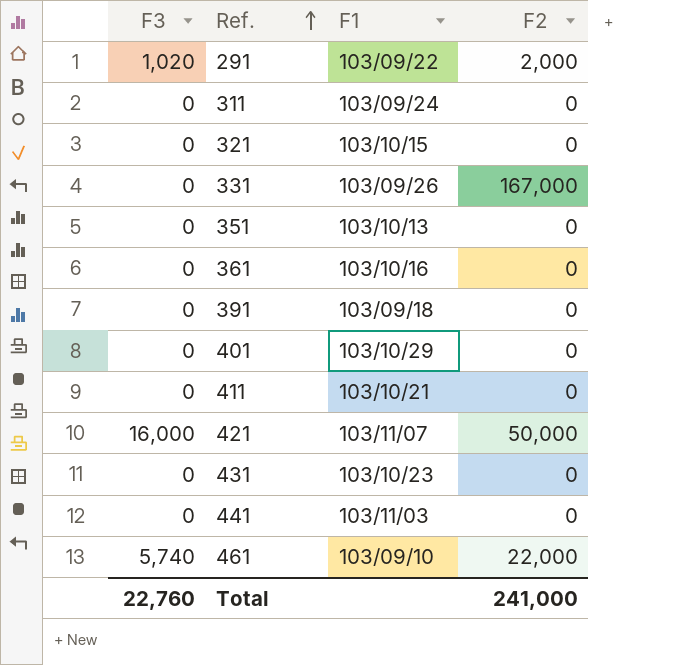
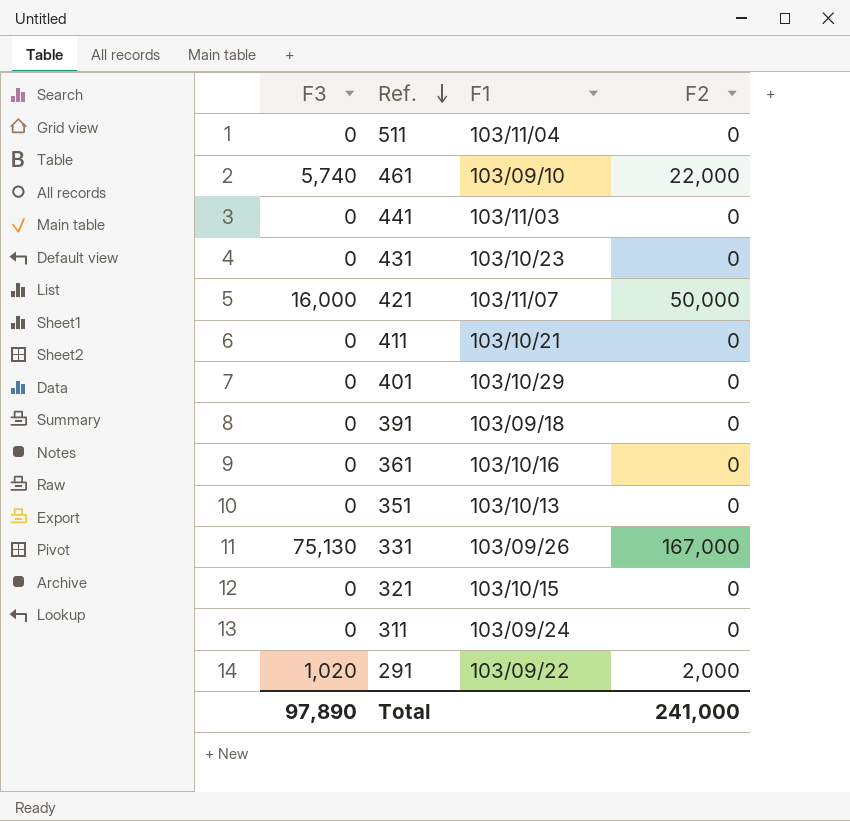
row order: Ref. ascending -> Ref. descending
row 511: none -> 0 | 103/11/04 | 0
331 | F3: 0 -> 75,130
Total | F3: 22,760 -> 97,890

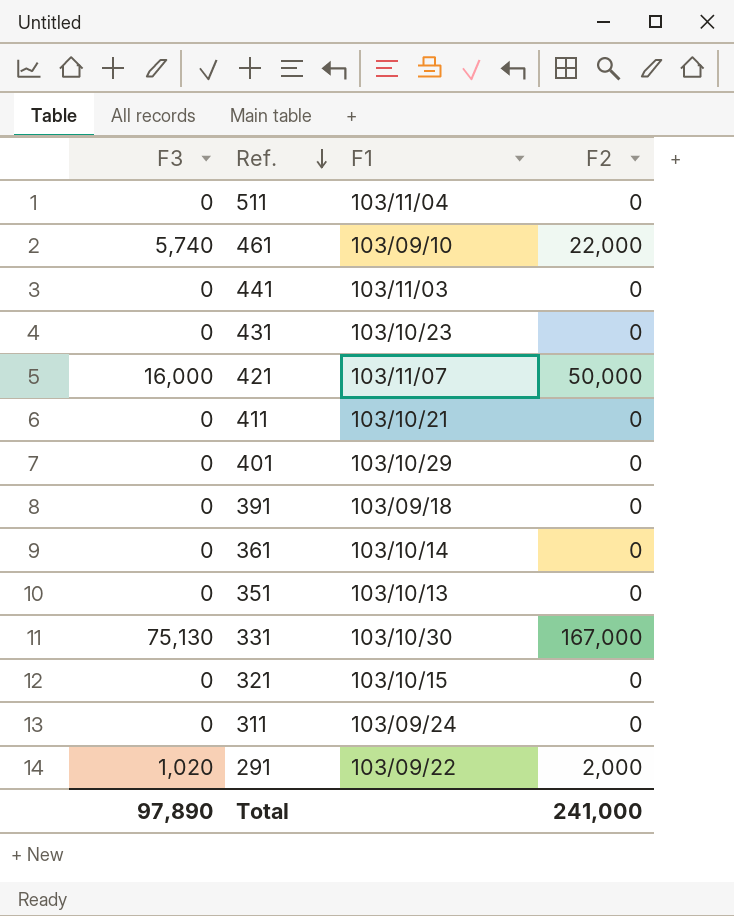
361 | F1: 103/10/16 -> 103/10/14
331 | F1: 103/09/26 -> 103/10/30

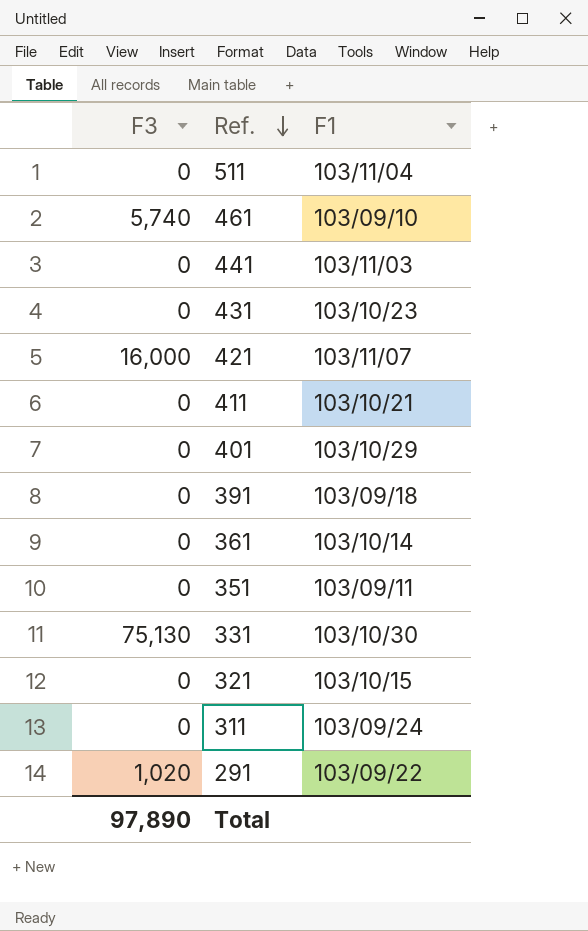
column F2 | position: 4 -> none
351 | F1: 103/10/13 -> 103/09/11

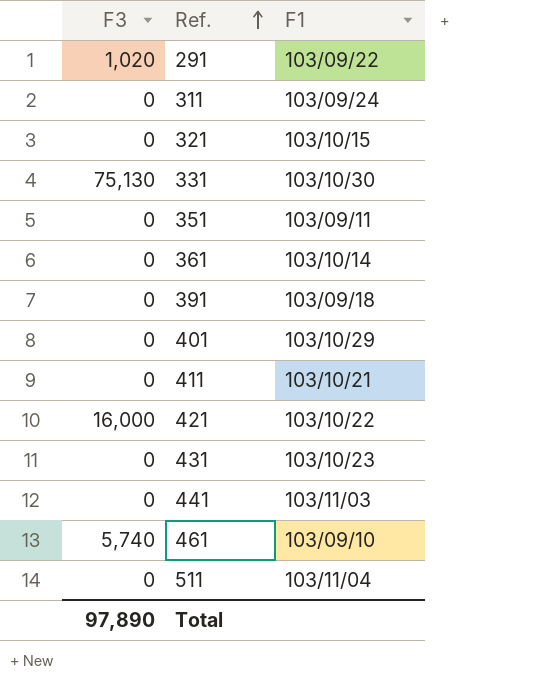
row order: Ref. descending -> Ref. ascending
421 | F1: 103/11/07 -> 103/10/22

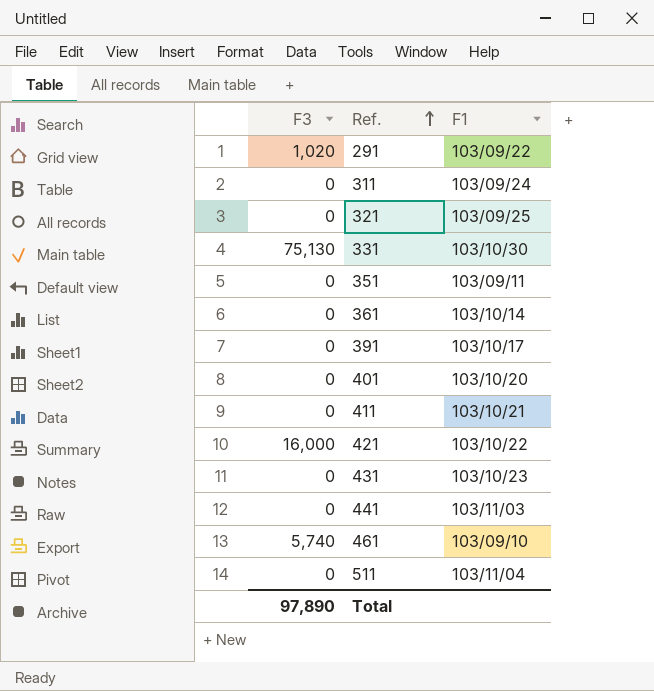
321 | F1: 103/10/15 -> 103/09/25
391 | F1: 103/09/18 -> 103/10/17
401 | F1: 103/10/29 -> 103/10/20

